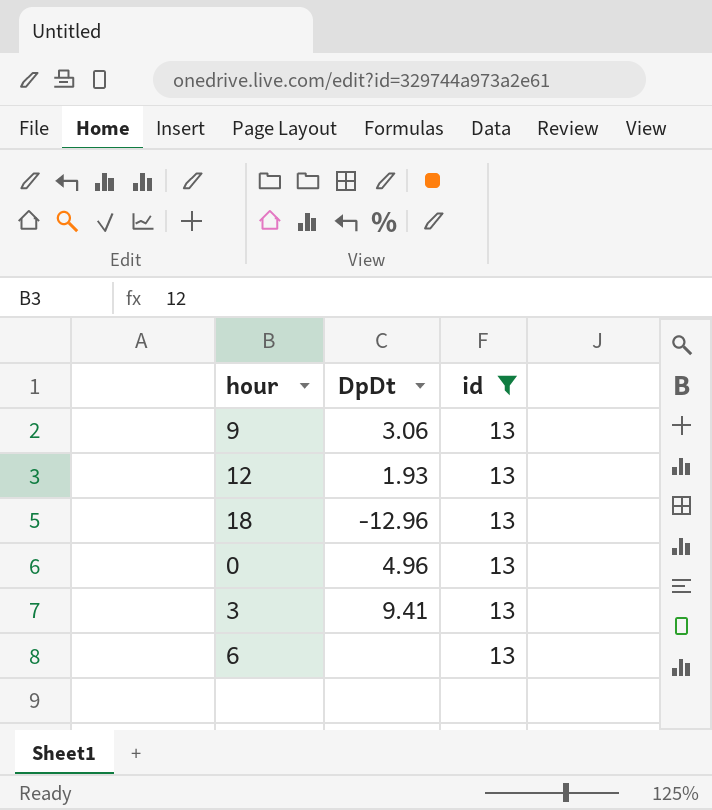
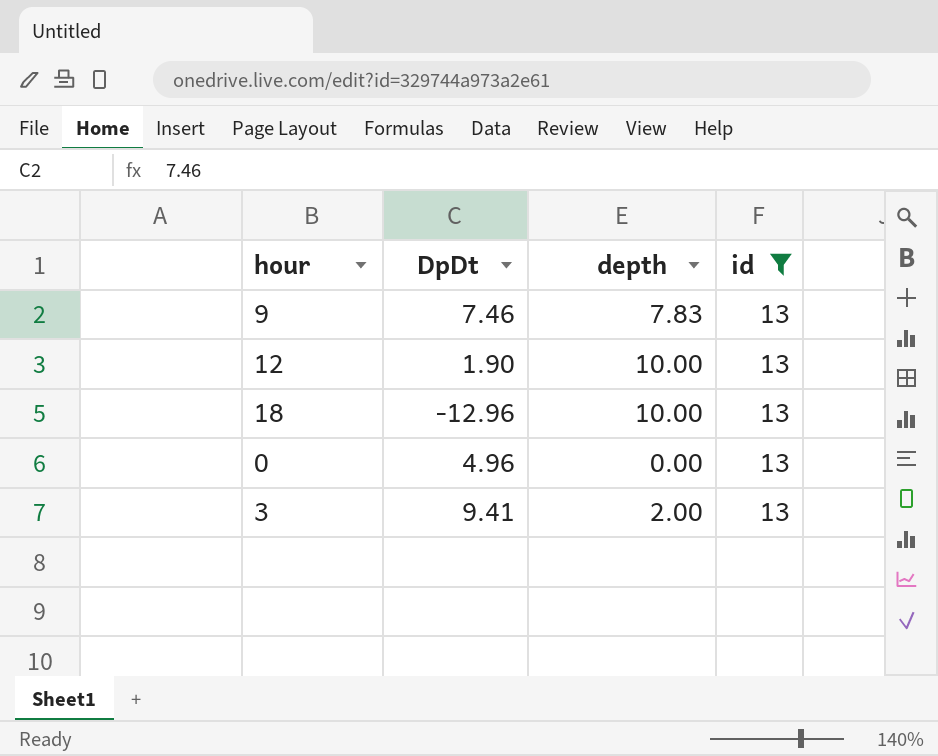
column depth | position: none -> 3
row 6: none | 13 -> none
9 | DpDt: 3.06 -> 7.46
12 | DpDt: 1.93 -> 1.90

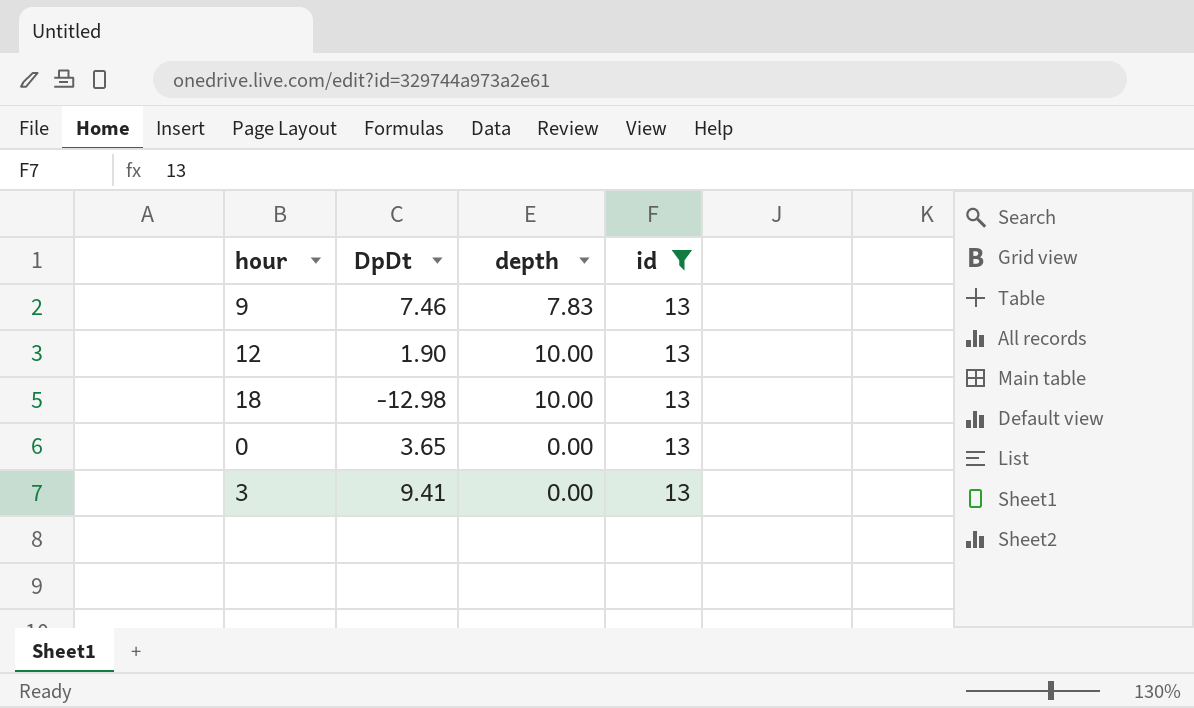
18 | DpDt: -12.96 -> -12.98
0 | DpDt: 4.96 -> 3.65
3 | depth: 2.00 -> 0.00

